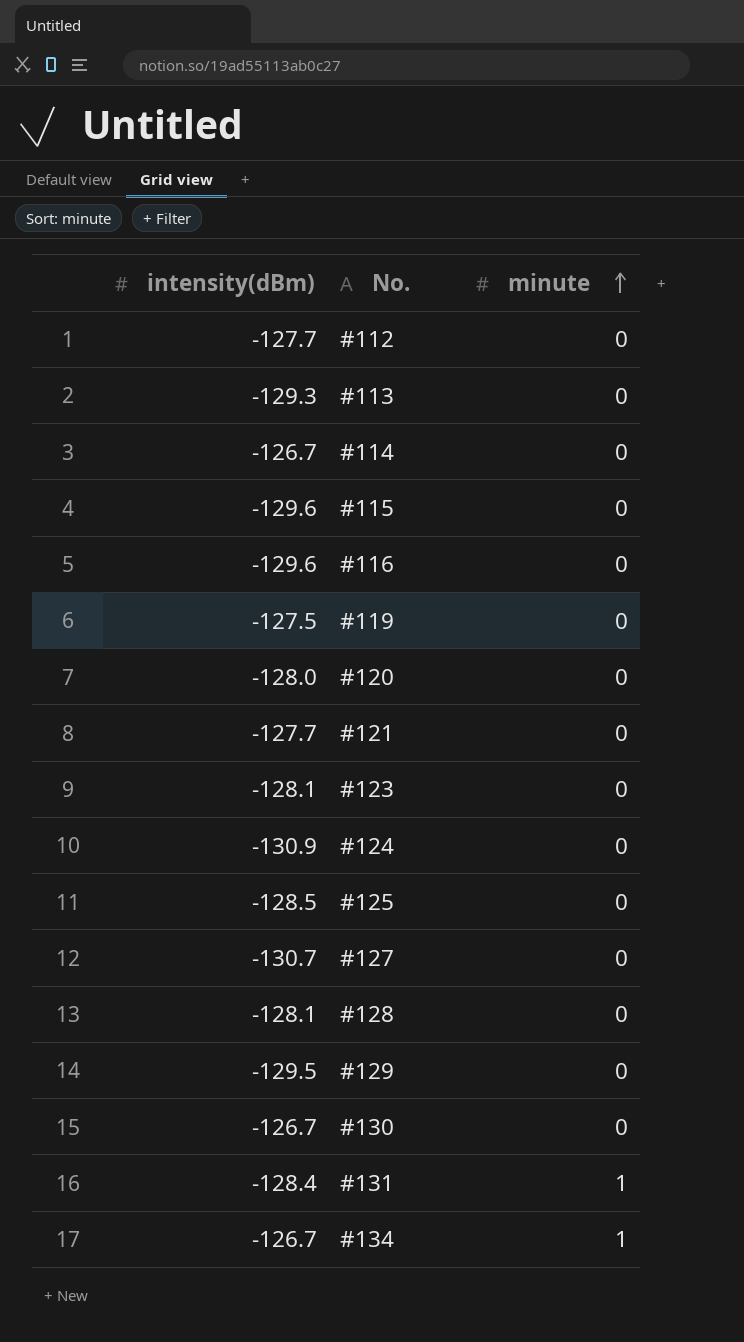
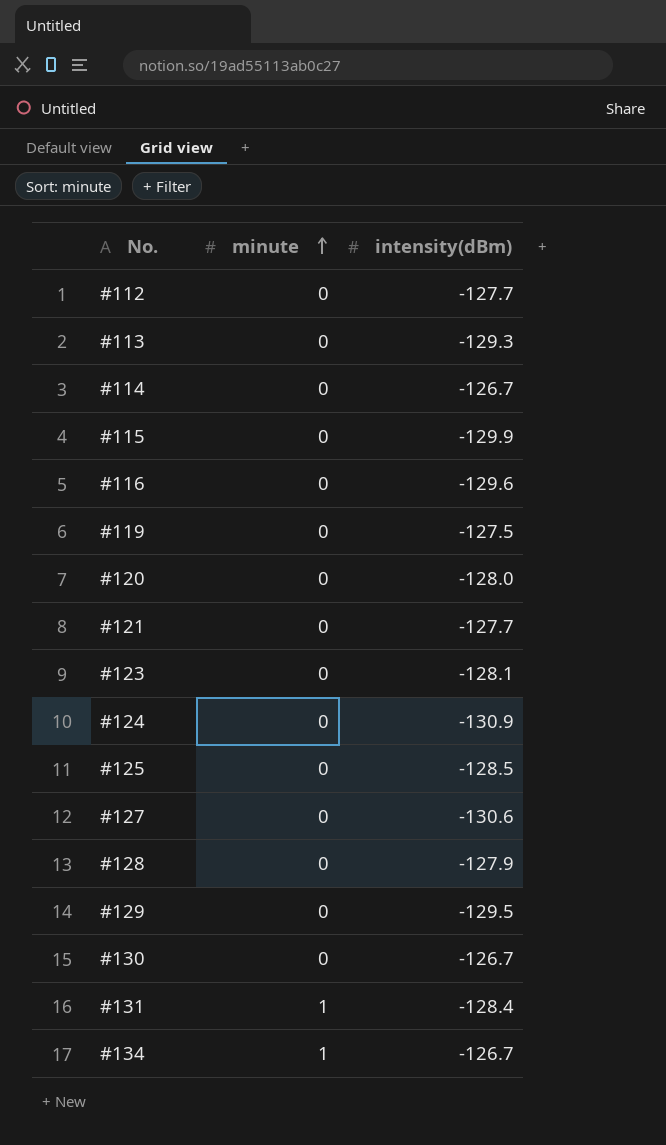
column intensity(dBm) | position: 1 -> 3
#115 | intensity(dBm): -129.6 -> -129.9
#127 | intensity(dBm): -130.7 -> -130.6
#128 | intensity(dBm): -128.1 -> -127.9

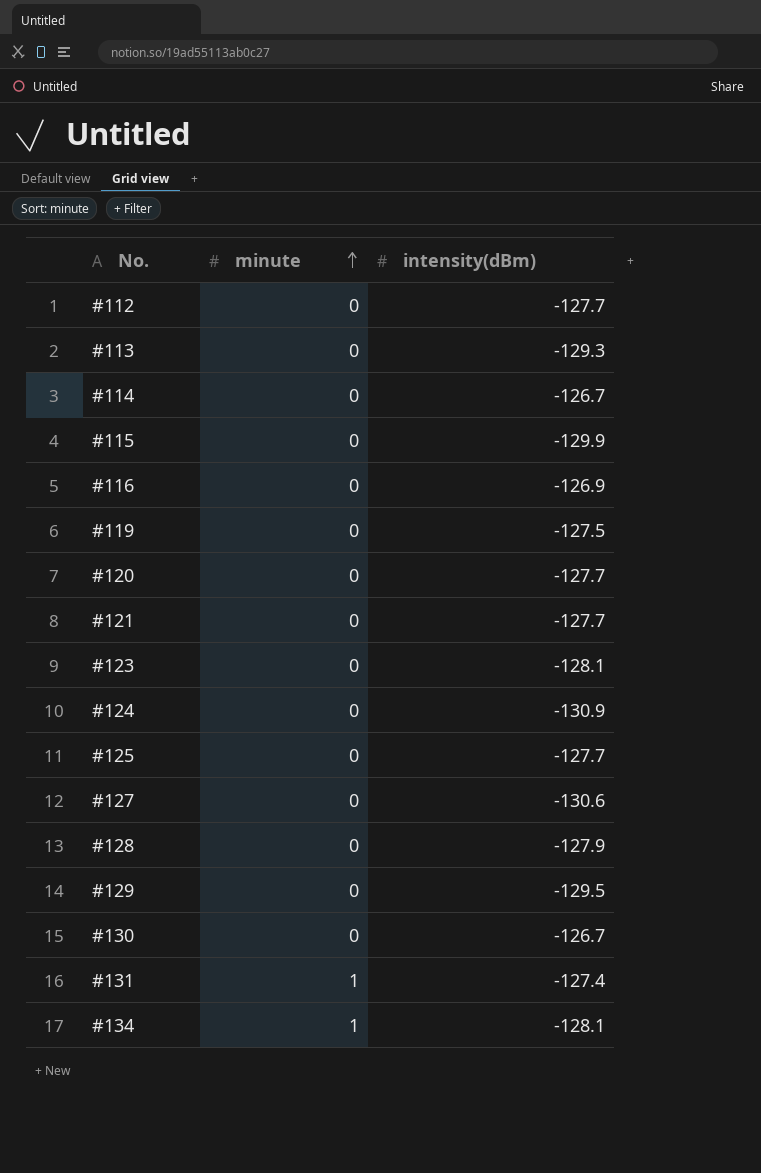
#116 | intensity(dBm): -129.6 -> -126.9
#120 | intensity(dBm): -128.0 -> -127.7
#125 | intensity(dBm): -128.5 -> -127.7
#131 | intensity(dBm): -128.4 -> -127.4
#134 | intensity(dBm): -126.7 -> -128.1

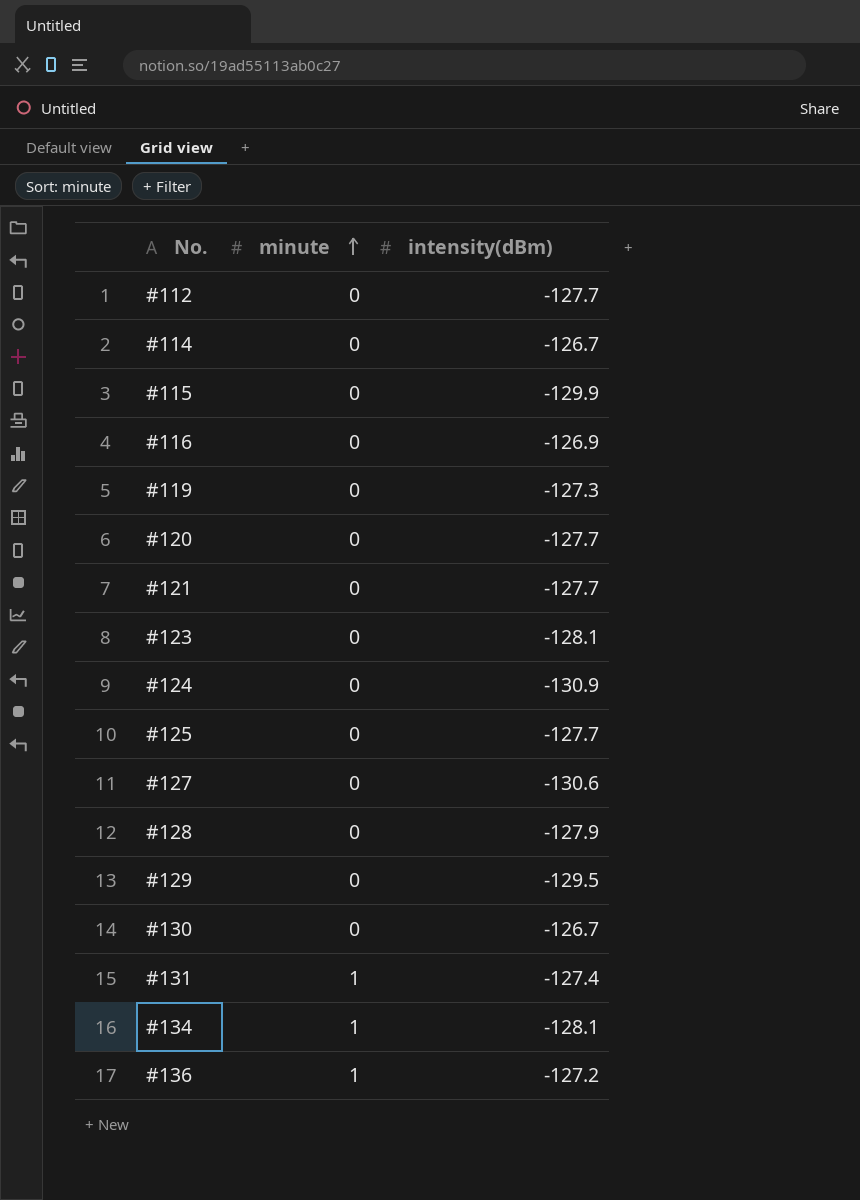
row #113: 0 | -129.3 -> none
#119 | intensity(dBm): -127.5 -> -127.3
row #136: none -> 1 | -127.2

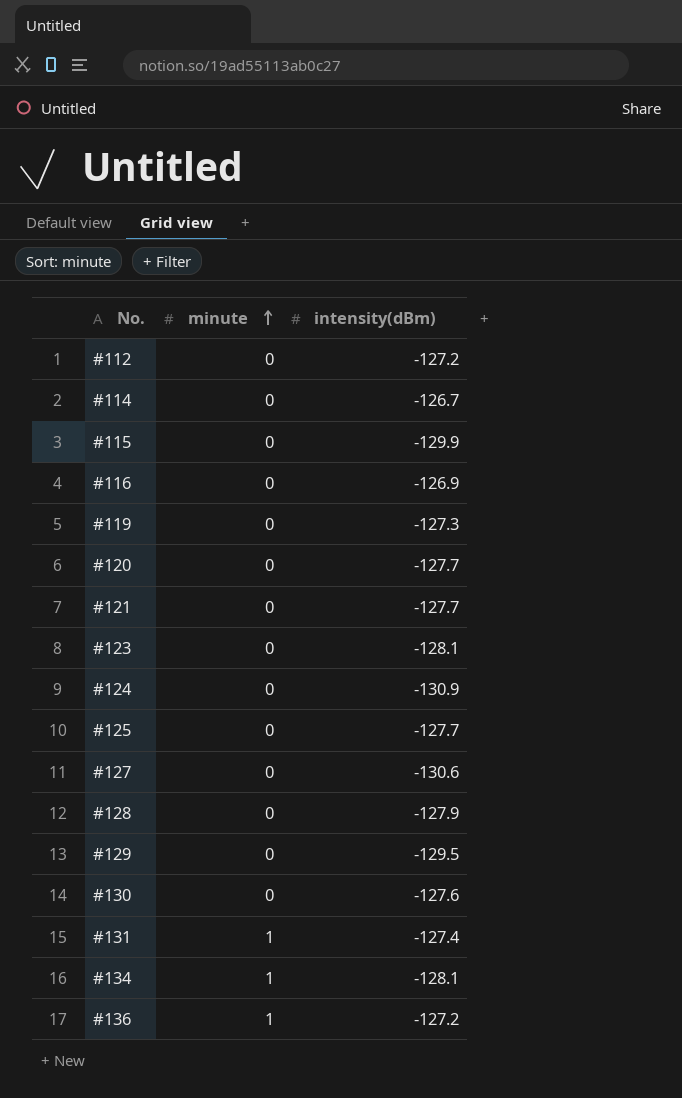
#112 | intensity(dBm): -127.7 -> -127.2
#130 | intensity(dBm): -126.7 -> -127.6

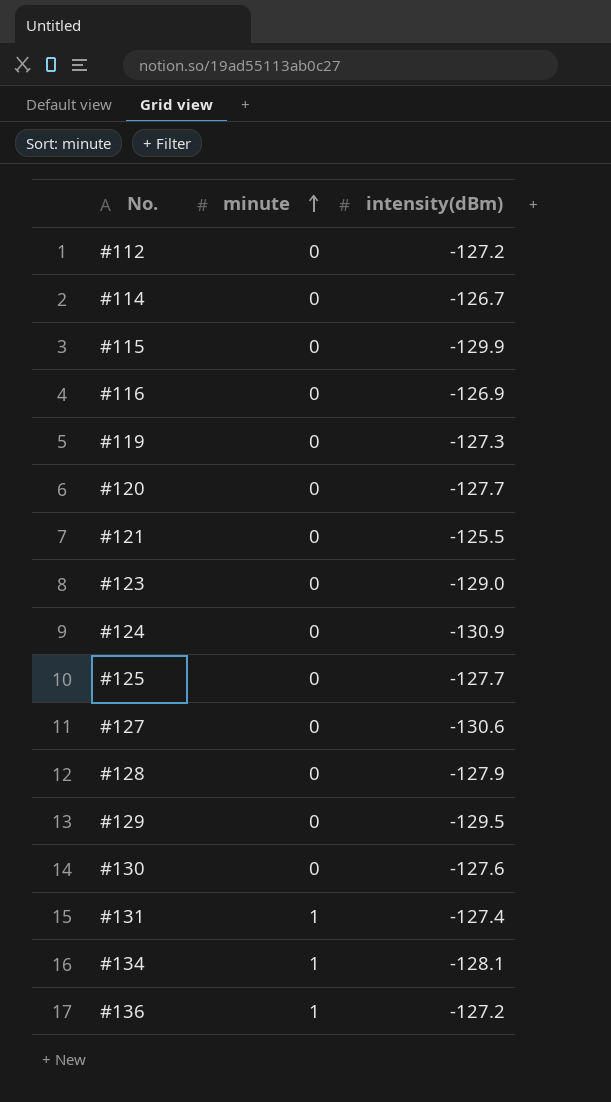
#121 | intensity(dBm): -127.7 -> -125.5
#123 | intensity(dBm): -128.1 -> -129.0

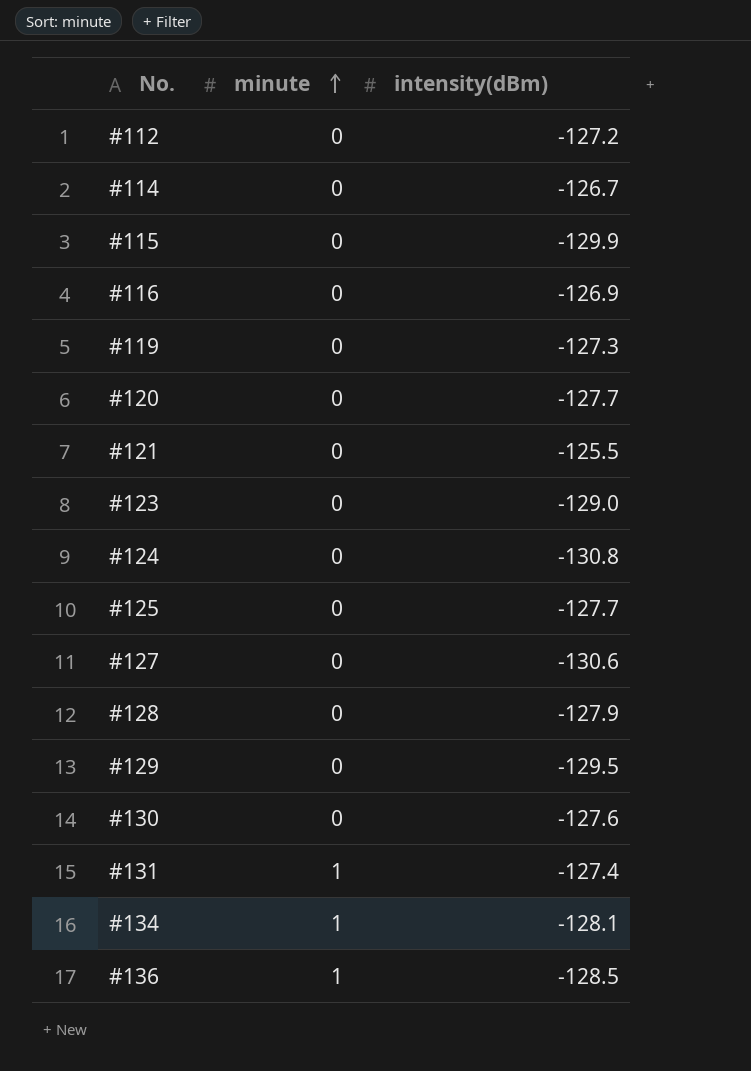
#124 | intensity(dBm): -130.9 -> -130.8
#136 | intensity(dBm): -127.2 -> -128.5

